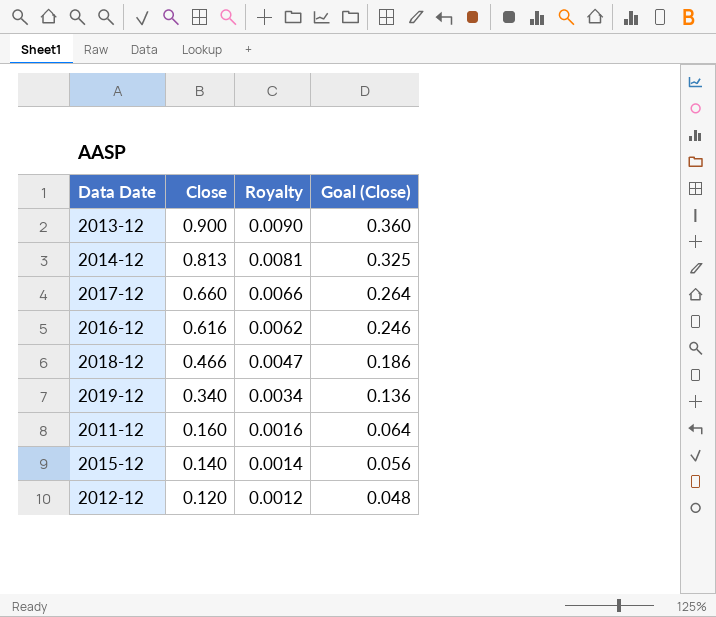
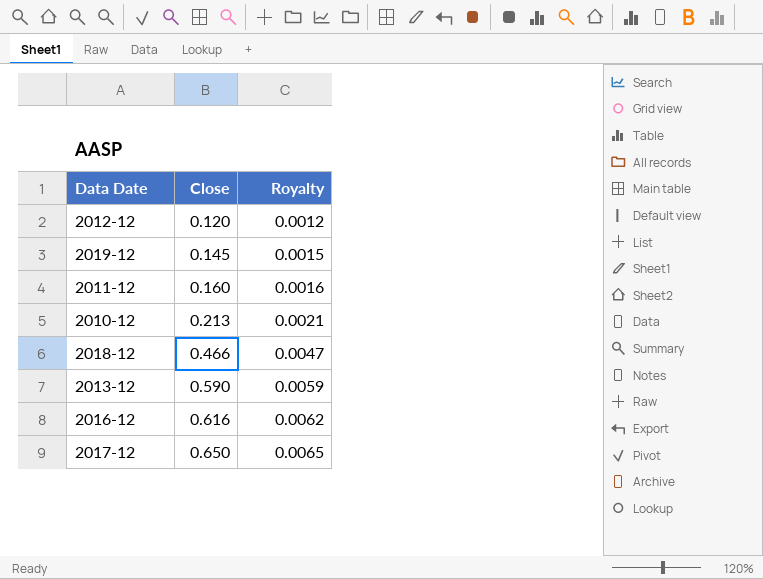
row order: Close descending -> Close ascending
column Goal (Close) | formula: [Close] * 0.4 -> none
row 2014-12: 0.813 | 0.0081 | 0.325 -> none
row 2015-12: 0.140 | 0.0014 | 0.056 -> none
2019-12 | Close: 0.340 -> 0.145
2019-12 | Royalty: 0.0034 -> 0.0015
row 2010-12: none -> 0.213 | 0.0021
2013-12 | Close: 0.900 -> 0.590
2013-12 | Royalty: 0.0090 -> 0.0059
2017-12 | Close: 0.660 -> 0.650
2017-12 | Royalty: 0.0066 -> 0.0065

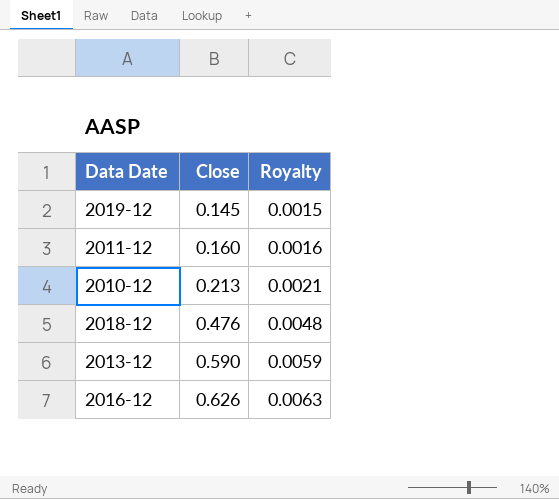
row 2012-12: 0.120 | 0.0012 -> none
row 2017-12: 0.650 | 0.0065 -> none
2018-12 | Close: 0.466 -> 0.476
2018-12 | Royalty: 0.0047 -> 0.0048
2016-12 | Close: 0.616 -> 0.626
2016-12 | Royalty: 0.0062 -> 0.0063

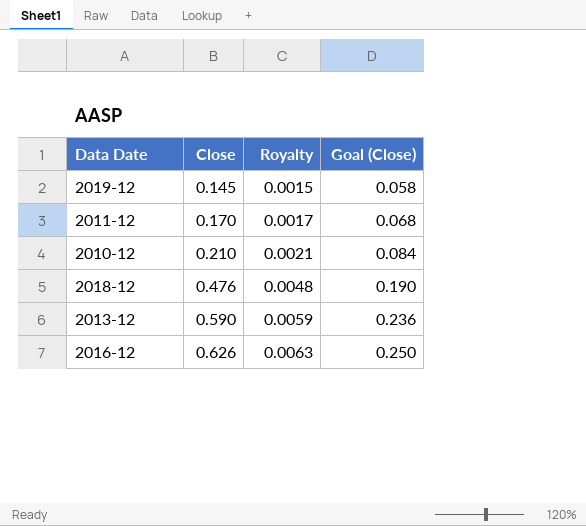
column Goal (Close) | formula: none -> [Close] * 0.4
2011-12 | Close: 0.160 -> 0.170
2011-12 | Royalty: 0.0016 -> 0.0017
2010-12 | Close: 0.213 -> 0.210

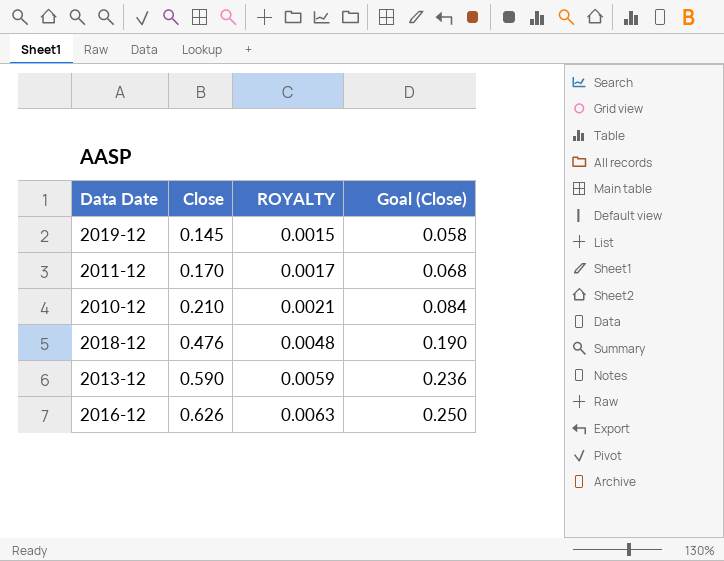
column name: Royalty -> ROYALTY

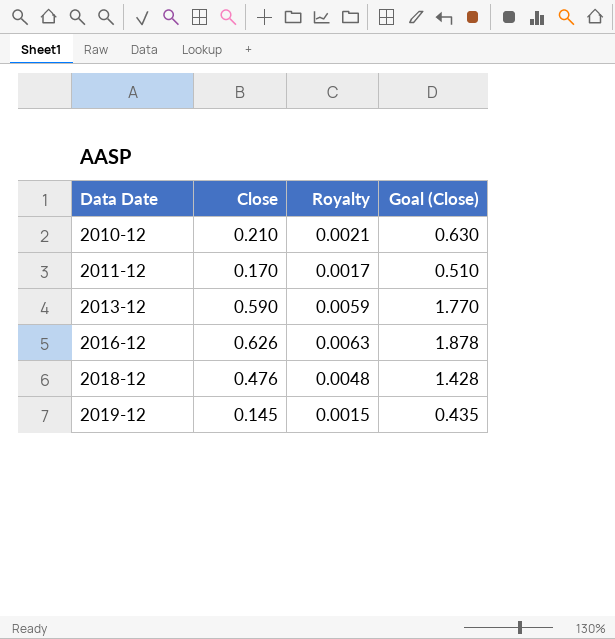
row order: Close ascending -> Data Date ascending
column name: ROYALTY -> Royalty
column Goal (Close) | formula: [Close] * 0.4 -> [Close] * 3

